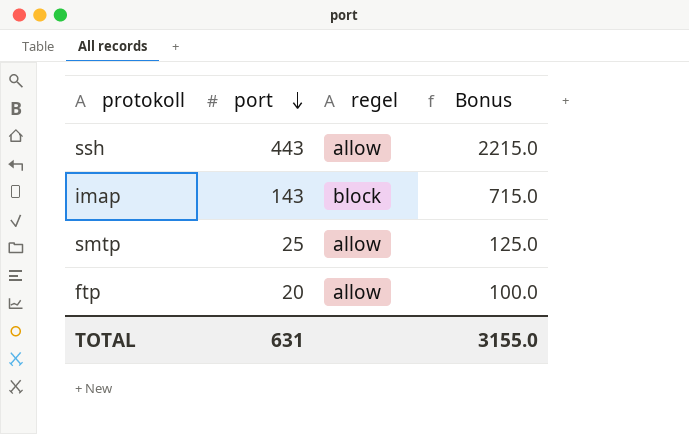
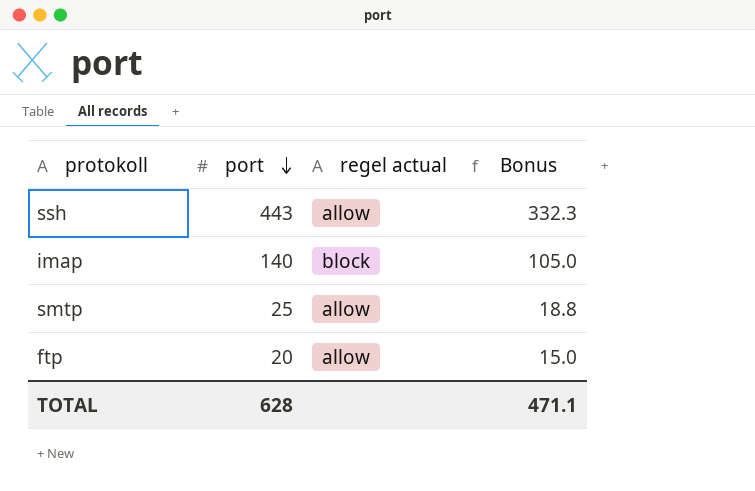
column name: regel -> regel actual
column Bonus | formula: [port] * 5 -> [port] * 0.75
imap | port: 143 -> 140
TOTAL | port: 631 -> 628
TOTAL | Bonus: 3155.0 -> 471.1

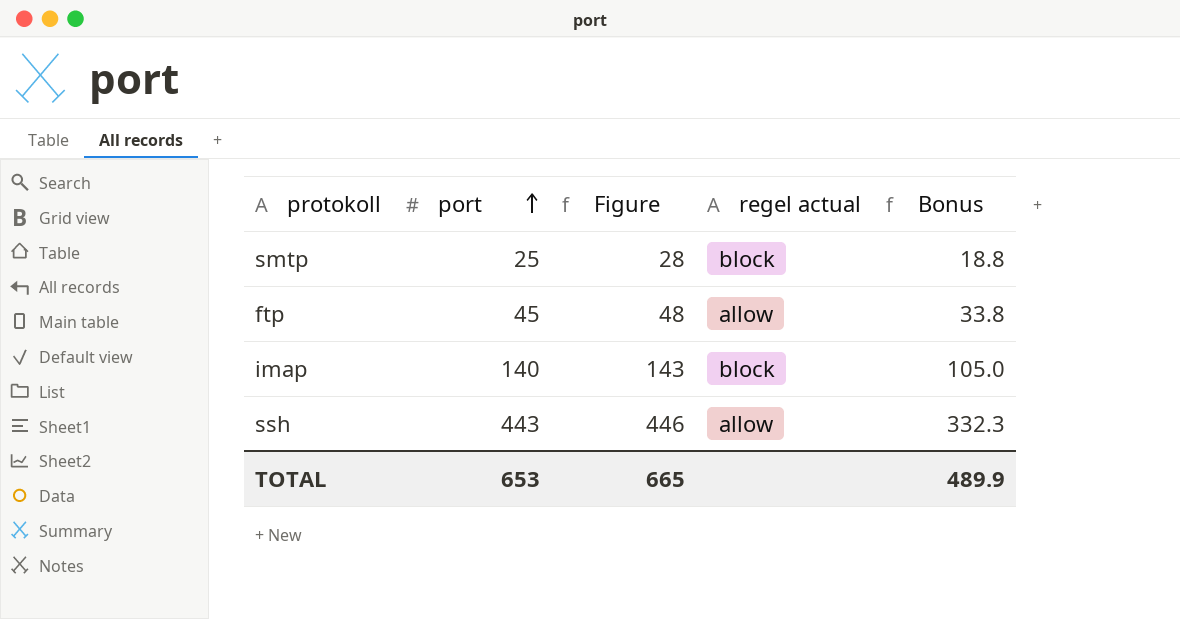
row order: port descending -> port ascending
column Figure | formula: none -> [port] + 3
smtp | regel actual: allow -> block
ftp | port: 20 -> 45
ftp | Bonus: 15.0 -> 33.8
TOTAL | port: 628 -> 653
TOTAL | Bonus: 471.1 -> 489.9

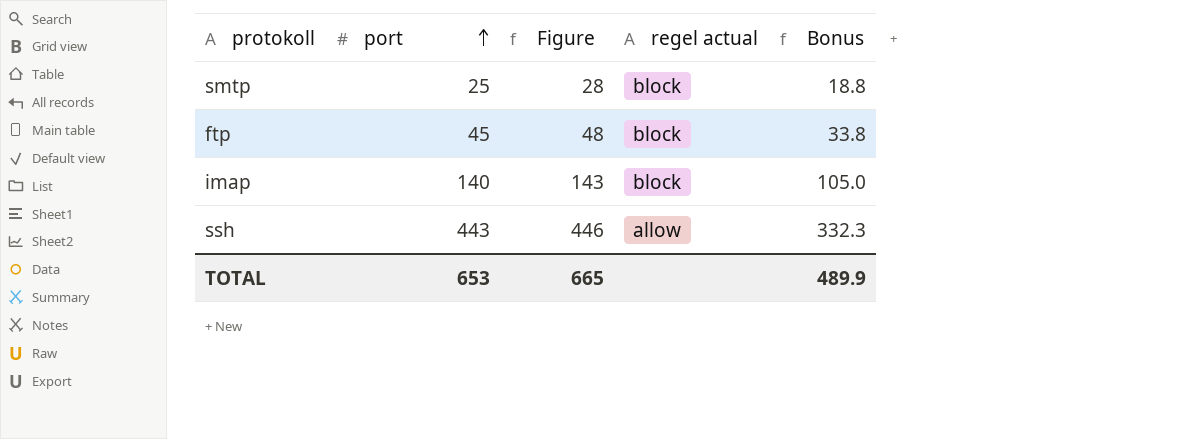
ftp | regel actual: allow -> block

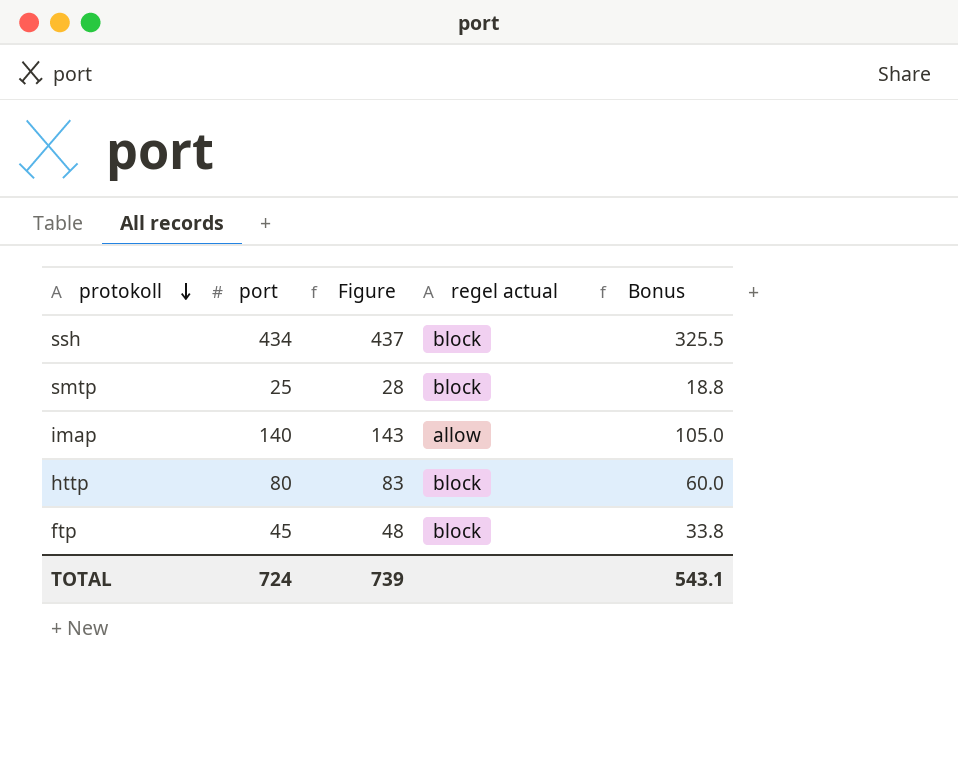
row order: port ascending -> protokoll descending
ssh | port: 443 -> 434
ssh | Figure: 446 -> 437
ssh | regel actual: allow -> block
ssh | Bonus: 332.3 -> 325.5
imap | regel actual: block -> allow
row http: none -> 80 | 83 | block | 60.0
TOTAL | port: 653 -> 724
TOTAL | Figure: 665 -> 739
TOTAL | Bonus: 489.9 -> 543.1

